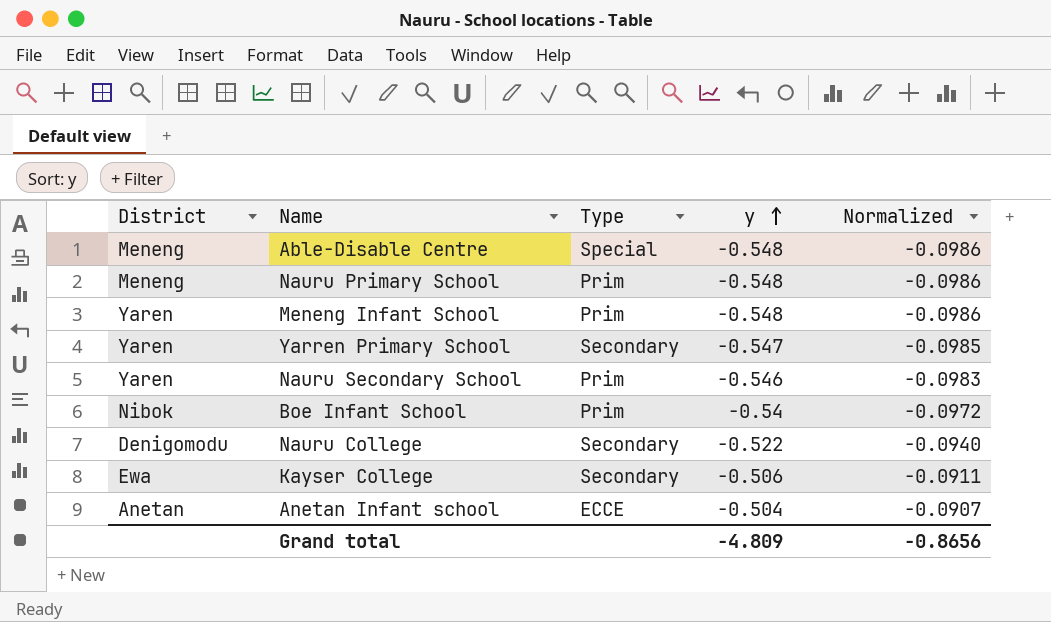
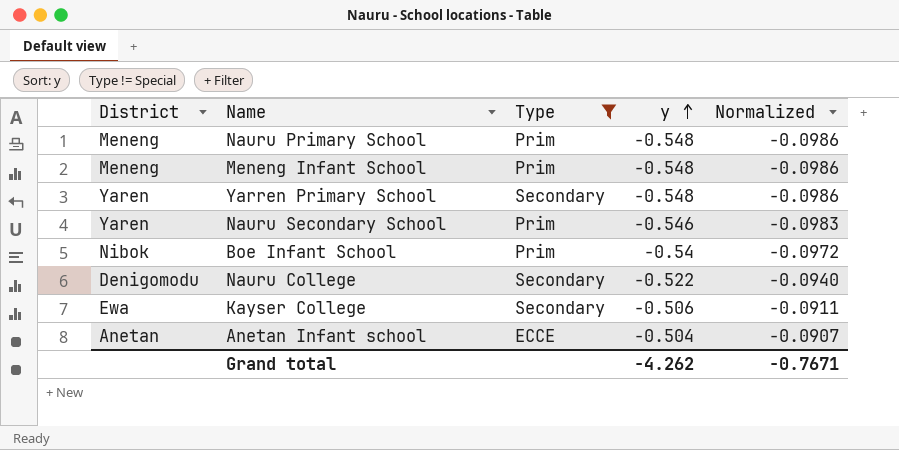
filter: none -> Type != Special
Meneng Infant School | District: Yaren -> Meneng
Yarren Primary School | y: -0.547 -> -0.548
Yarren Primary School | Normalized: -0.0985 -> -0.0986
Grand total | y: -4.809 -> -4.262
Grand total | Normalized: -0.8656 -> -0.7671

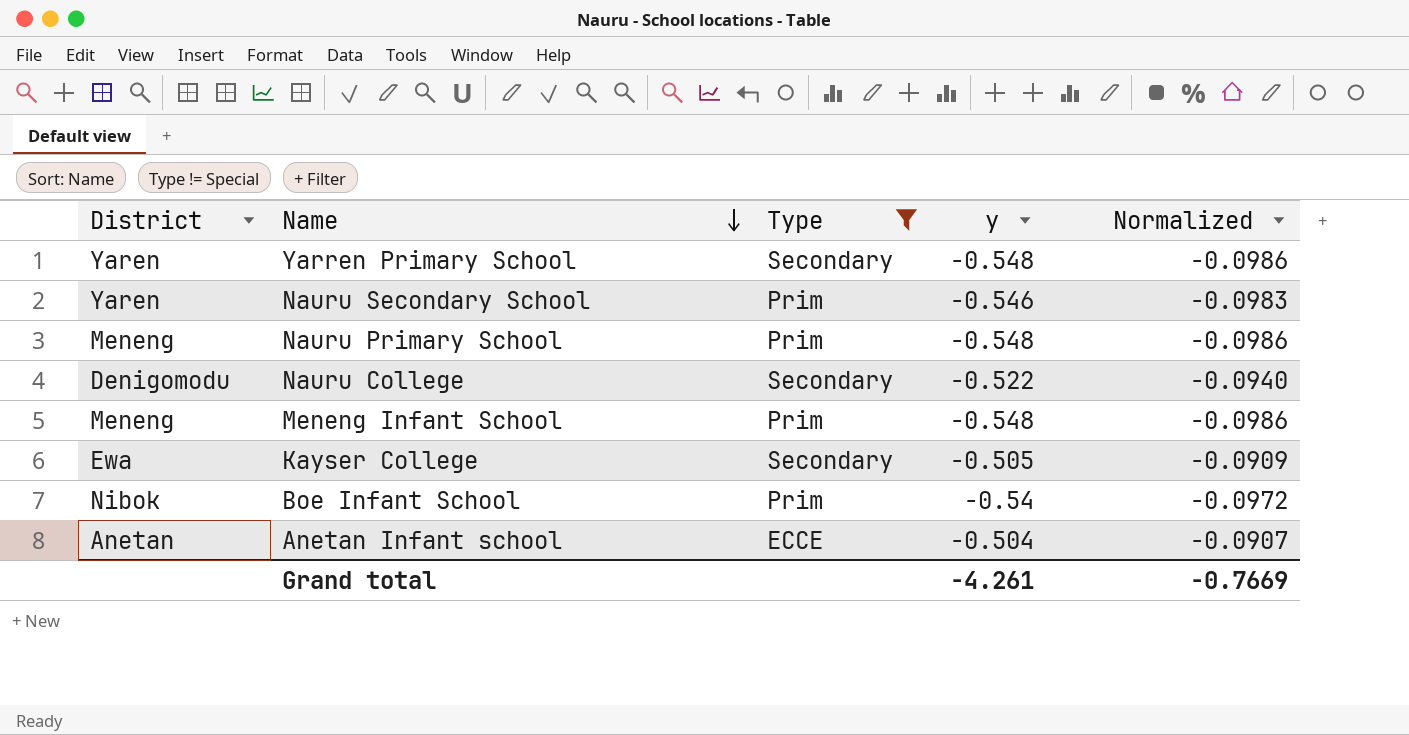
row order: y ascending -> Name descending
Kayser College | y: -0.506 -> -0.505
Kayser College | Normalized: -0.0911 -> -0.0909
Grand total | y: -4.262 -> -4.261
Grand total | Normalized: -0.7671 -> -0.7669

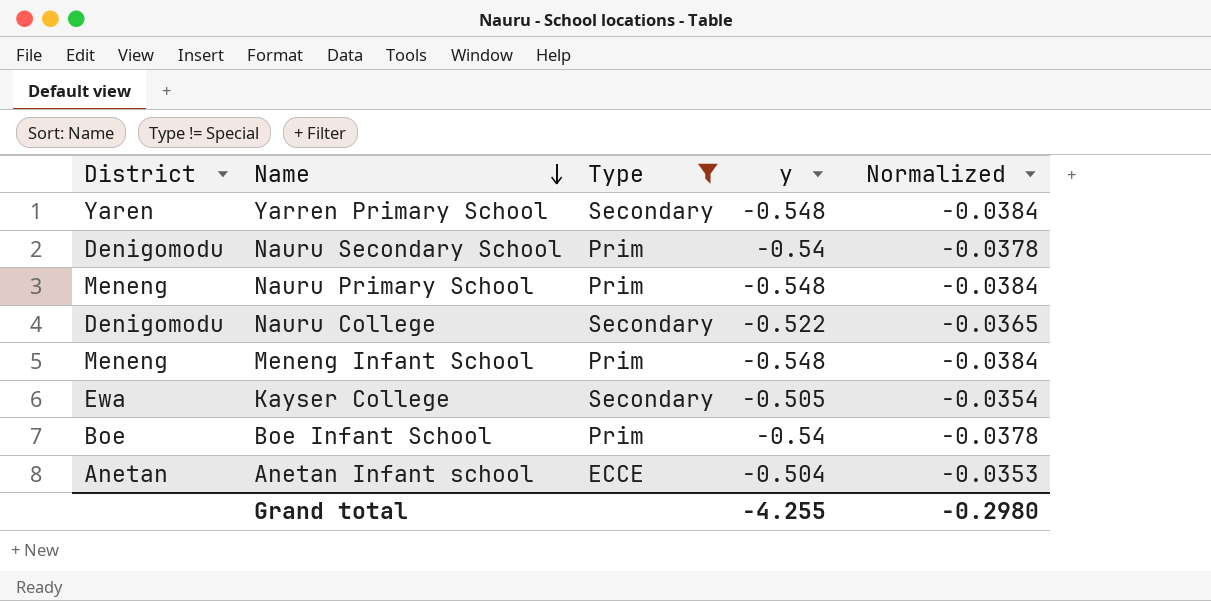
column Normalized | formula: [y] * 0.18 -> [y] * 0.07
Nauru Secondary School | District: Yaren -> Denigomodu
Nauru Secondary School | y: -0.546 -> -0.54
Boe Infant School | District: Nibok -> Boe
Grand total | y: -4.261 -> -4.255
Grand total | Normalized: -0.7669 -> -0.2980

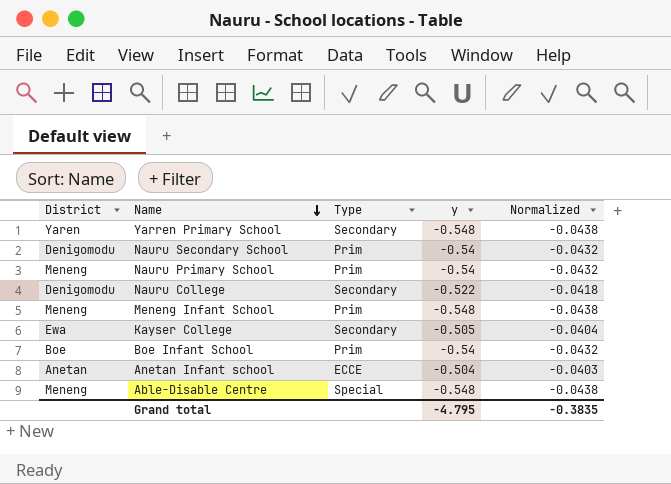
filter: Type != Special -> none
column Normalized | formula: [y] * 0.07 -> [y] * 0.08
Nauru Primary School | y: -0.548 -> -0.54
Grand total | y: -4.255 -> -4.795
Grand total | Normalized: -0.2980 -> -0.3835

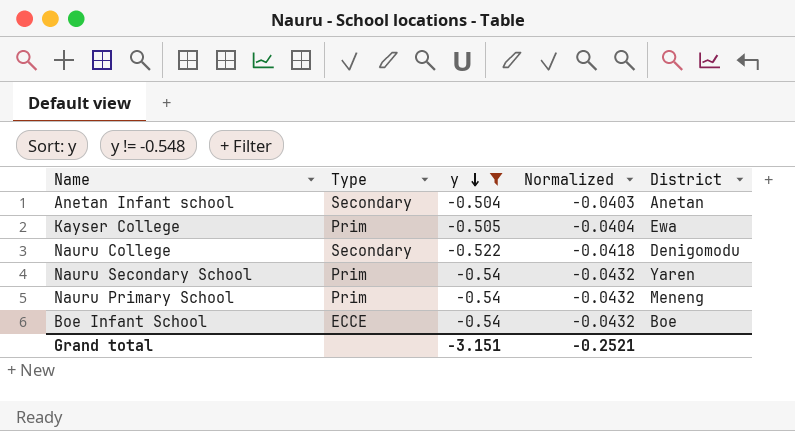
filter: none -> y != -0.548
row order: Name descending -> y descending
column District | position: 1 -> 5
Anetan Infant school | Type: ECCE -> Secondary
Kayser College | Type: Secondary -> Prim
Nauru Secondary School | District: Denigomodu -> Yaren
Boe Infant School | Type: Prim -> ECCE
Grand total | y: -4.795 -> -3.151
Grand total | Normalized: -0.3835 -> -0.2521

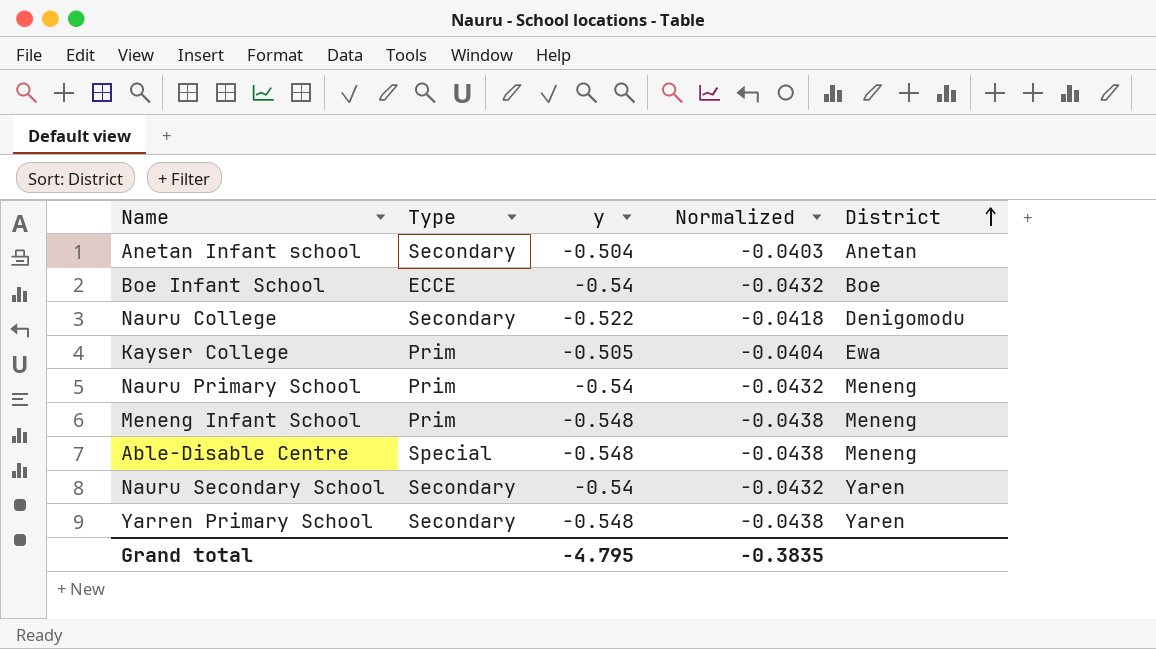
filter: y != -0.548 -> none
row order: y descending -> District ascending
Nauru Secondary School | Type: Prim -> Secondary
Grand total | y: -3.151 -> -4.795
Grand total | Normalized: -0.2521 -> -0.3835

